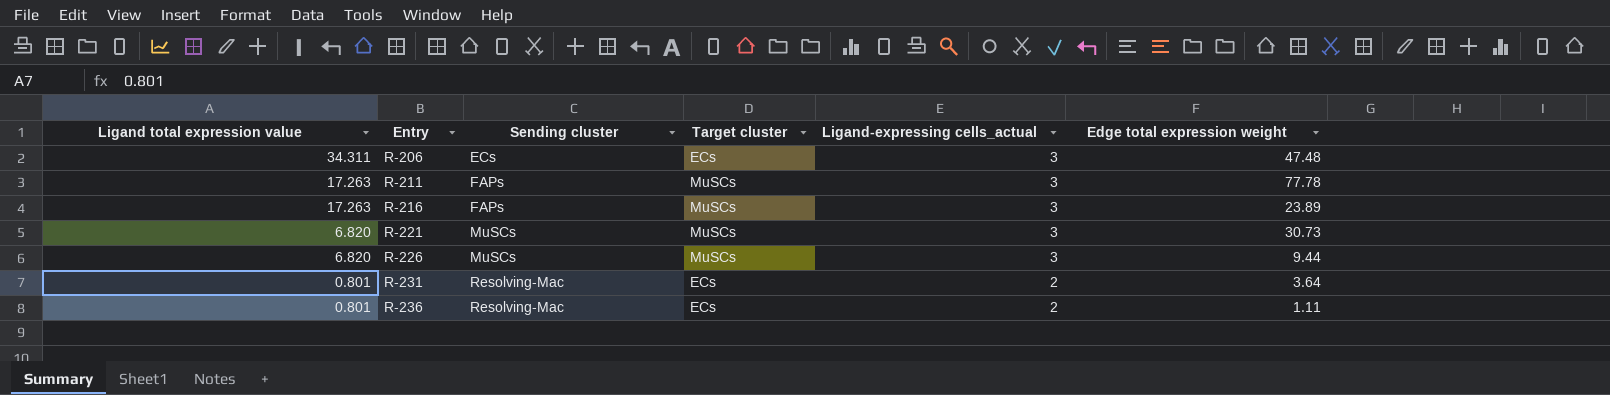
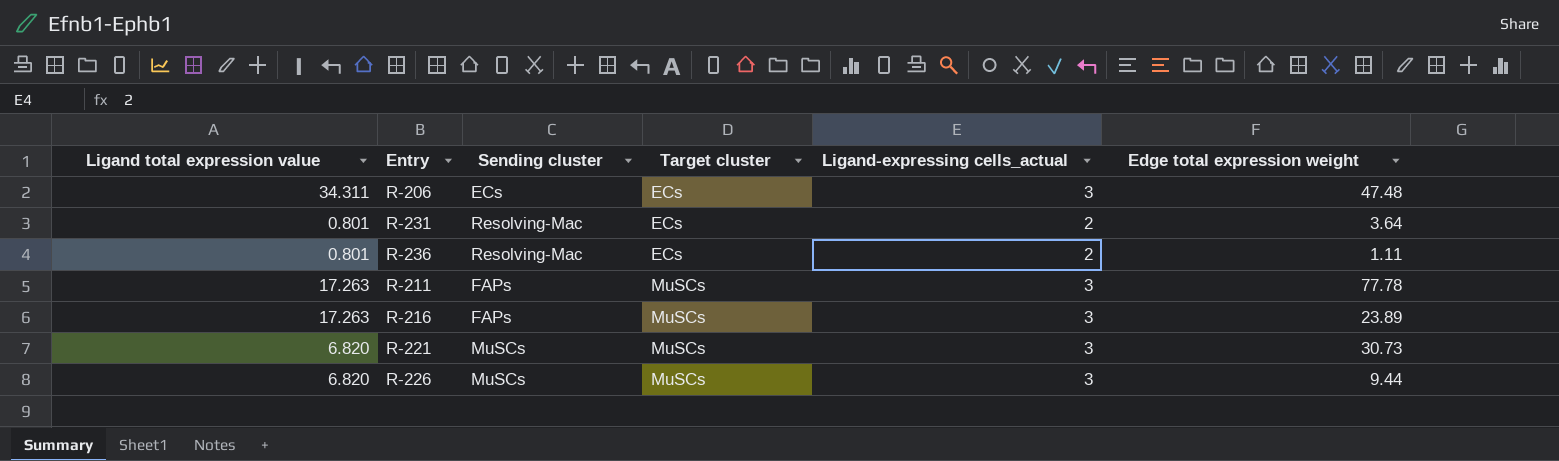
row order: Ligand total expression value descending -> Target cluster ascending

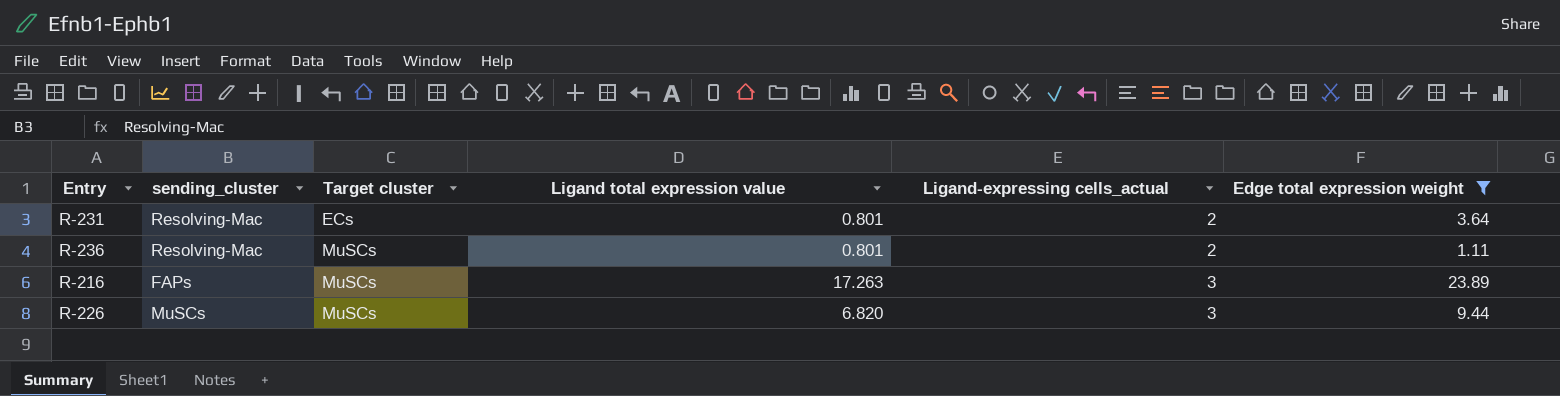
filter: none -> Edge total expression weight <= 23.89
column name: Sending cluster -> sending_cluster
column Ligand total expression value | position: 1 -> 4
R-236 | Target cluster: ECs -> MuSCs

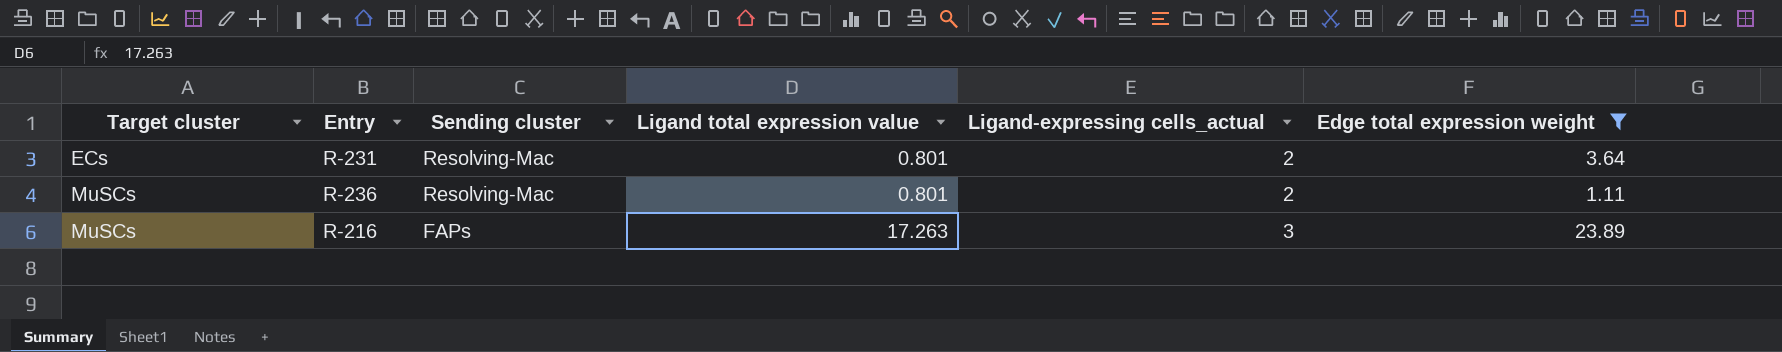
column Target cluster | position: 3 -> 1
column name: sending_cluster -> Sending cluster
row R-226: MuSCs | MuSCs | 6.820 | 3 | 9.44 -> none

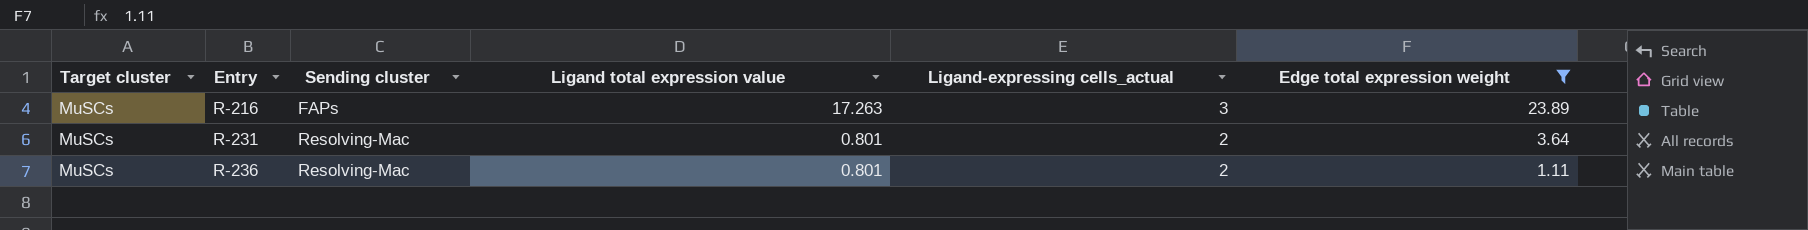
row order: Target cluster ascending -> Entry ascending
R-231 | Target cluster: ECs -> MuSCs

